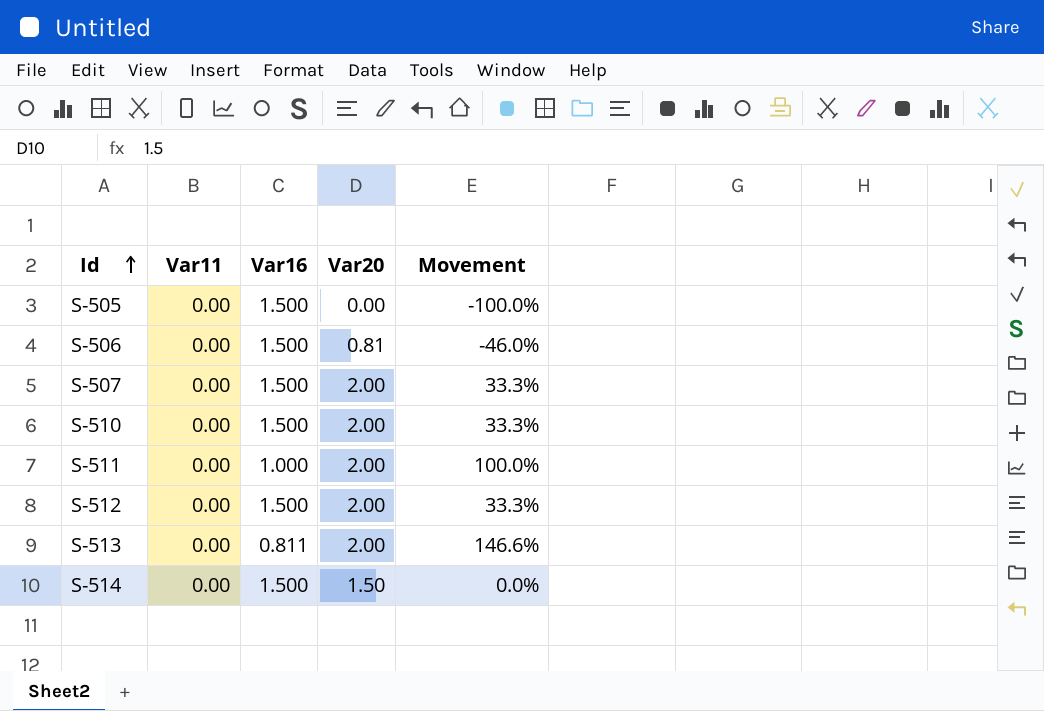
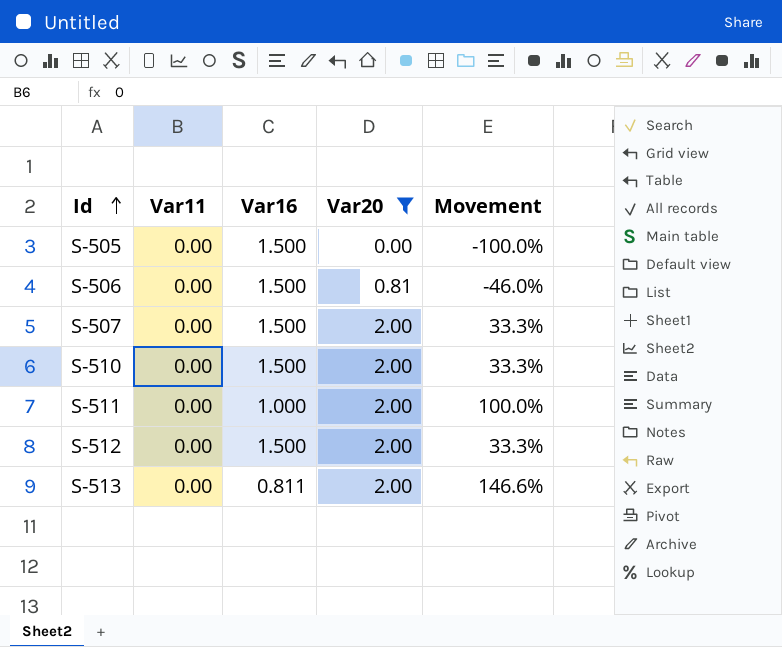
filter: none -> Var20 != 1.50

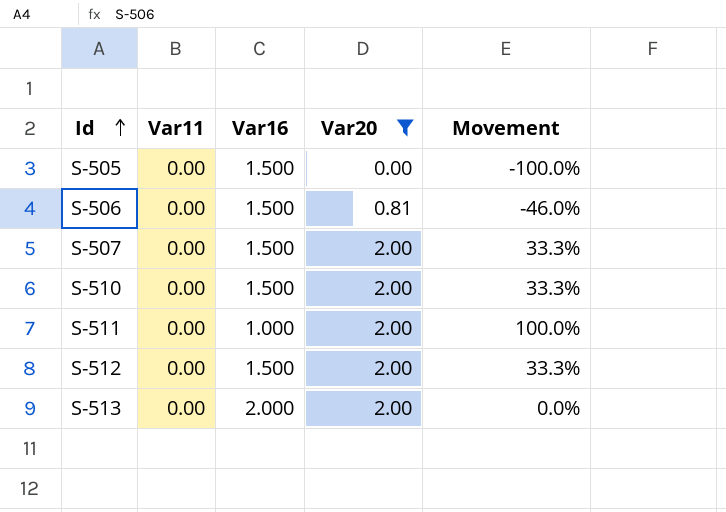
S-513 | Var16: 0.811 -> 2.000
S-513 | Movement: 146.6% -> 0.0%

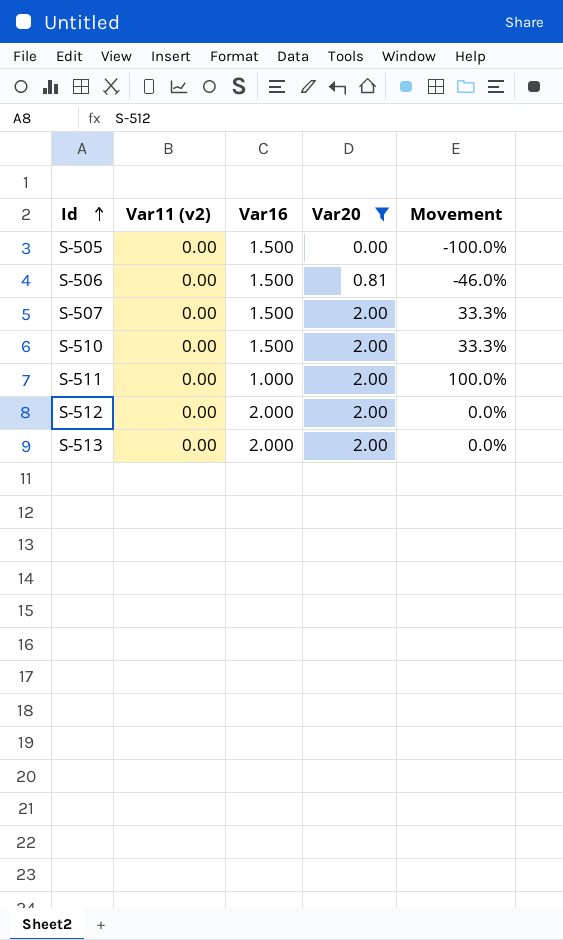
column name: Var11 -> Var11 (v2)
S-512 | Var16: 1.500 -> 2.000
S-512 | Movement: 33.3% -> 0.0%

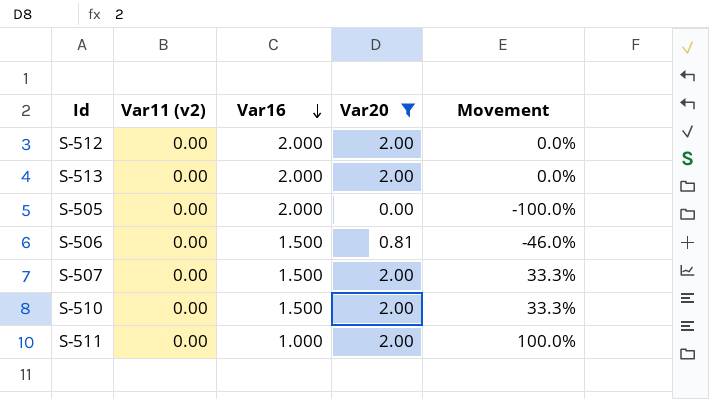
row order: Id ascending -> Var16 descending
S-505 | Var16: 1.500 -> 2.000

